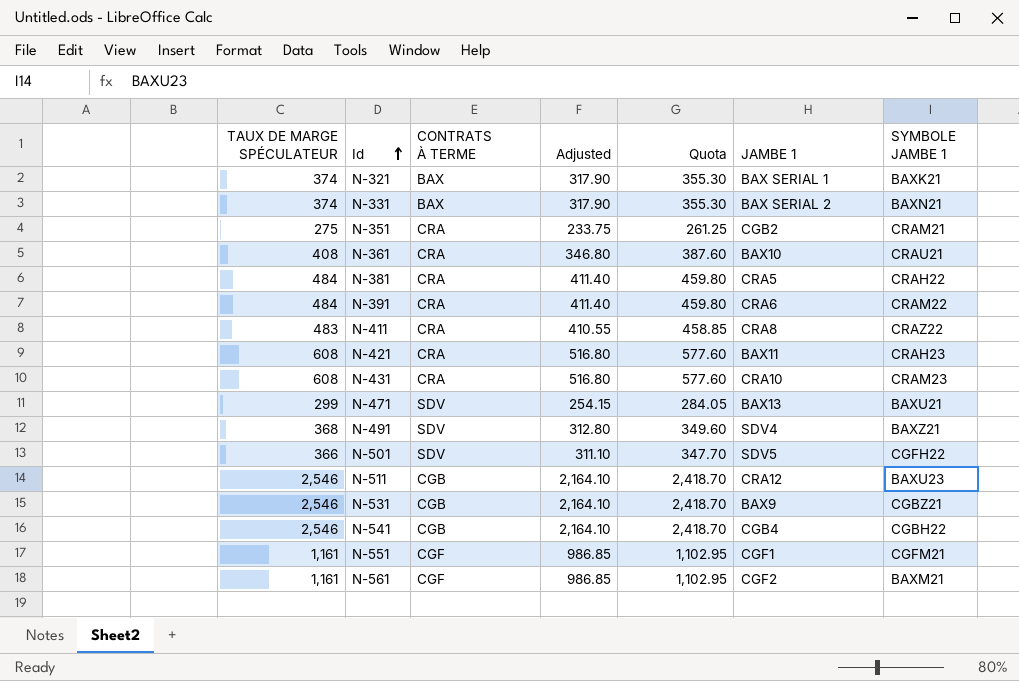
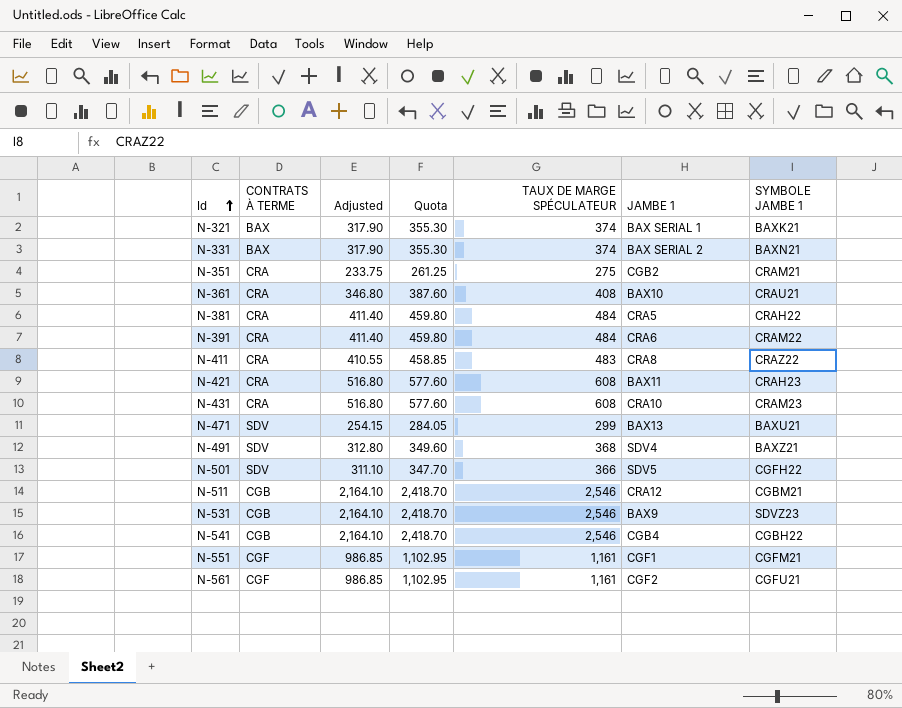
column TAUX DE MARGE SPÉCULATEUR | position: 1 -> 5
N-511 | SYMBOLE JAMBE 1: BAXU23 -> CGBM21
N-531 | SYMBOLE JAMBE 1: CGBZ21 -> SDVZ23
N-561 | SYMBOLE JAMBE 1: BAXM21 -> CGFU21

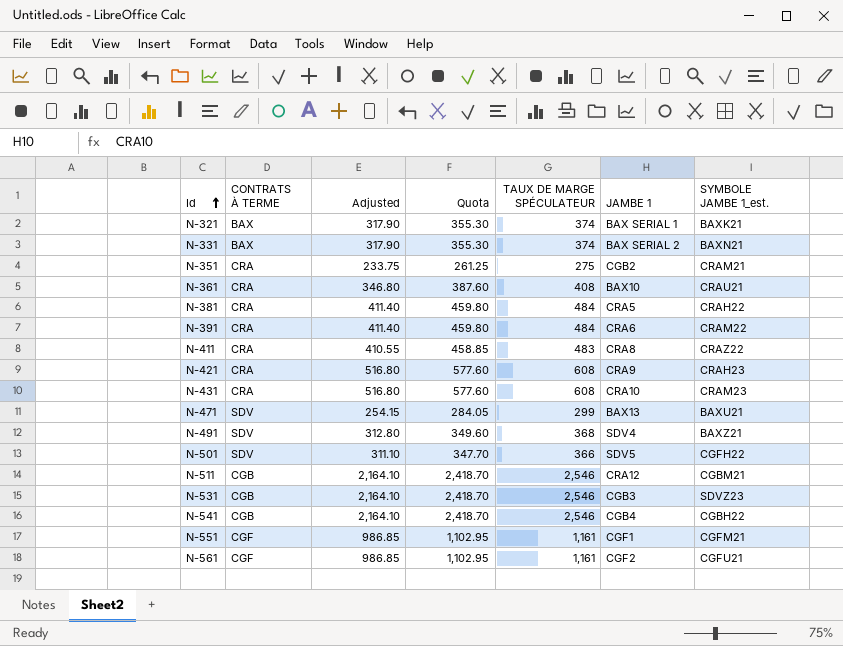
column name: SYMBOLE JAMBE 1 -> SYMBOLE JAMBE 1_est.
N-421 | JAMBE 1: BAX11 -> CRA9
N-531 | JAMBE 1: BAX9 -> CGB3

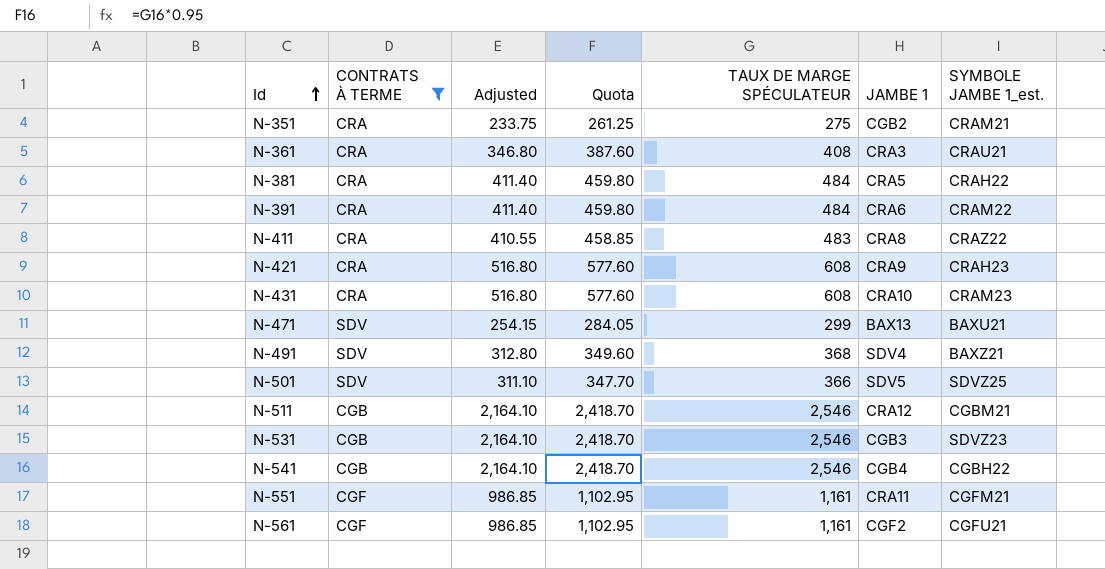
filter: none -> CONTRATS À TERME != BAX
N-361 | JAMBE 1: BAX10 -> CRA3
N-501 | SYMBOLE JAMBE 1_est.: CGFH22 -> SDVZ25
N-551 | JAMBE 1: CGF1 -> CRA11

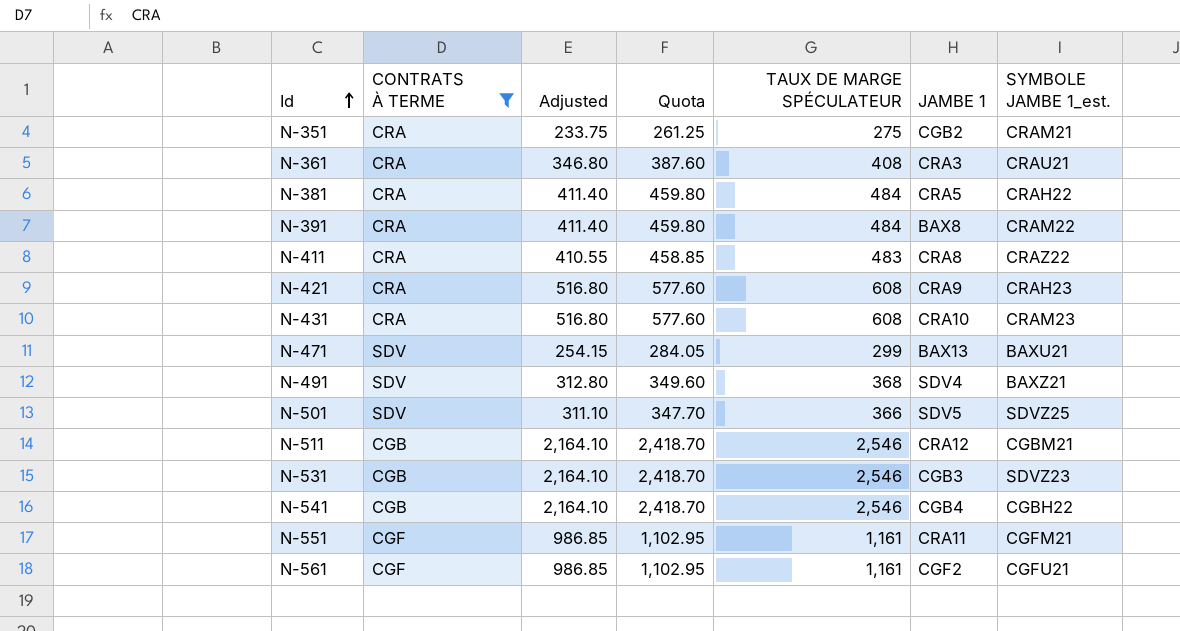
N-391 | JAMBE 1: CRA6 -> BAX8

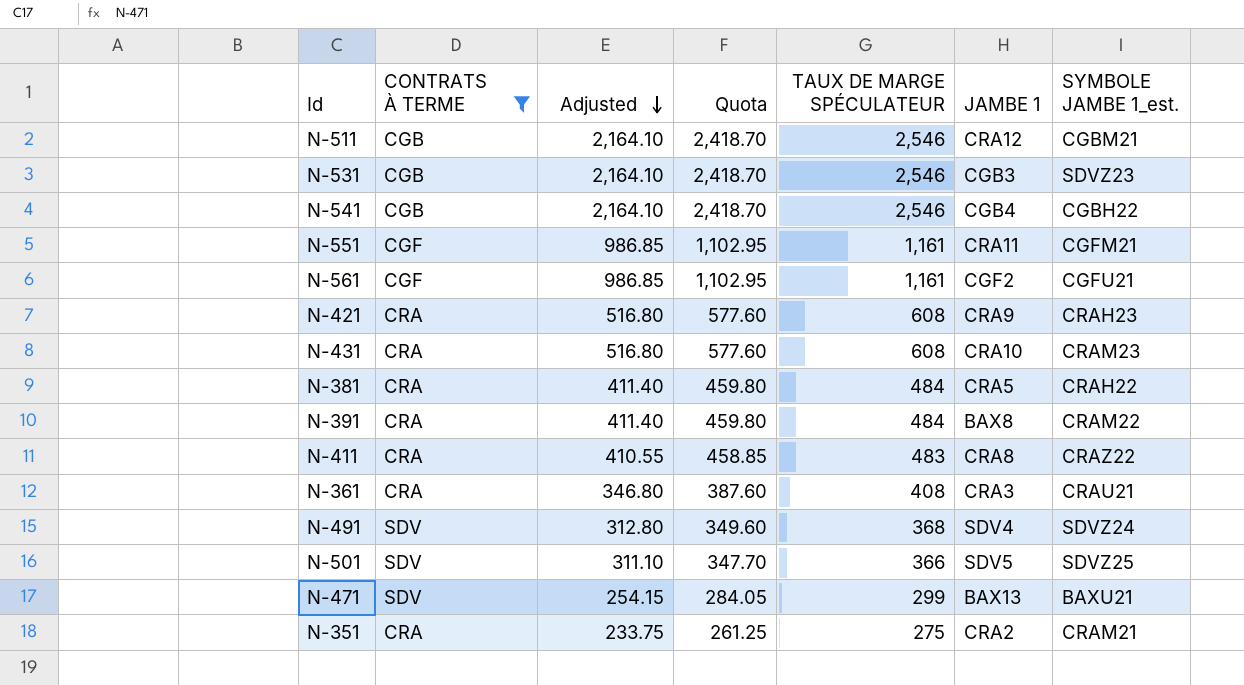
row order: Id ascending -> Adjusted descending
N-491 | SYMBOLE JAMBE 1_est.: BAXZ21 -> SDVZ24
N-351 | JAMBE 1: CGB2 -> CRA2

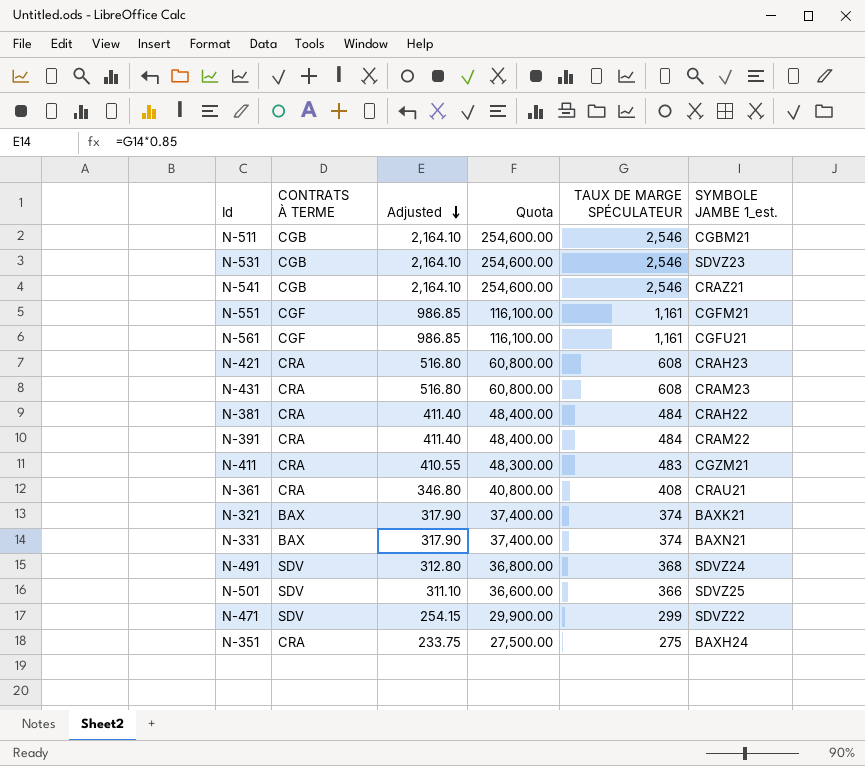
filter: CONTRATS À TERME != BAX -> none
column JAMBE 1 | position: 6 -> none
column Quota | formula: [TAUX DE MARGE SPÉCULATEUR] * 0.95 -> [TAUX DE MARGE SPÉCULATEUR] * 100
N-541 | SYMBOLE JAMBE 1_est.: CGBH22 -> CRAZ21
N-411 | SYMBOLE JAMBE 1_est.: CRAZ22 -> CGZM21
N-471 | SYMBOLE JAMBE 1_est.: BAXU21 -> SDVZ22
N-351 | SYMBOLE JAMBE 1_est.: CRAM21 -> BAXH24

